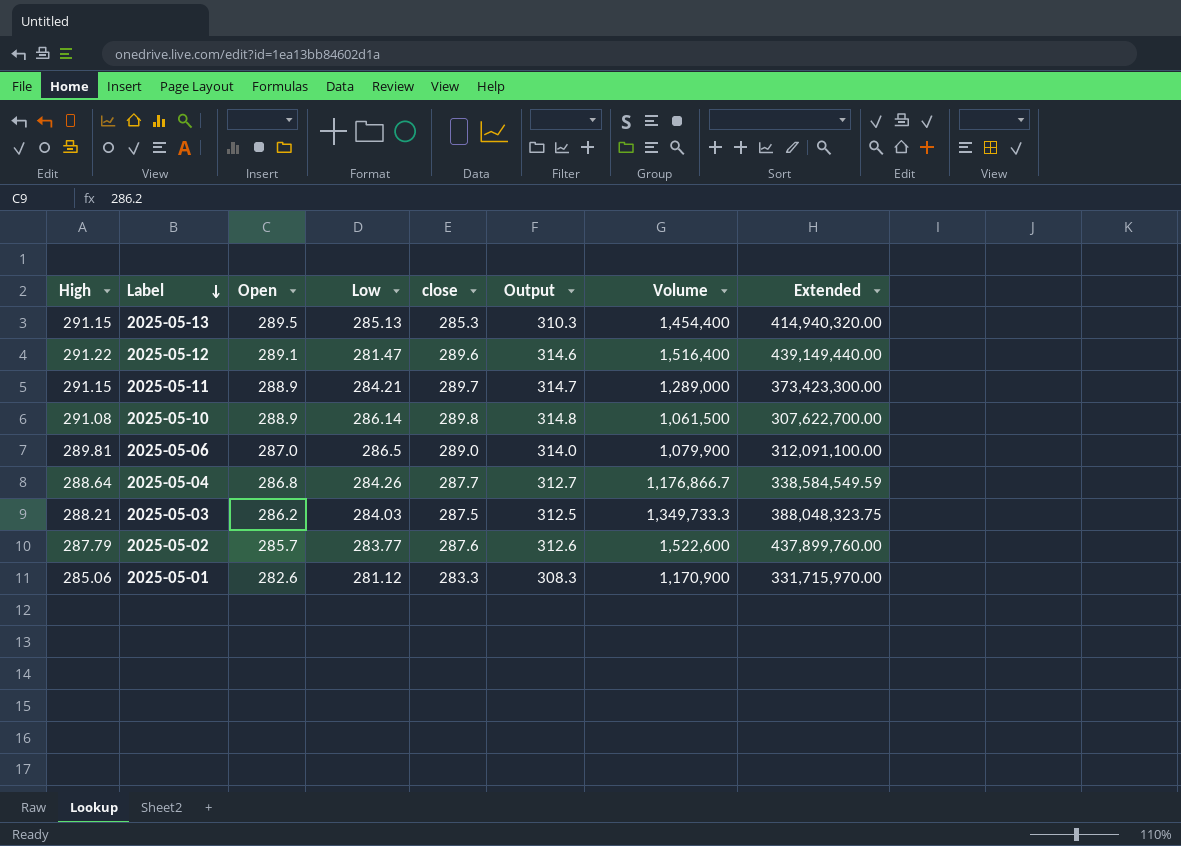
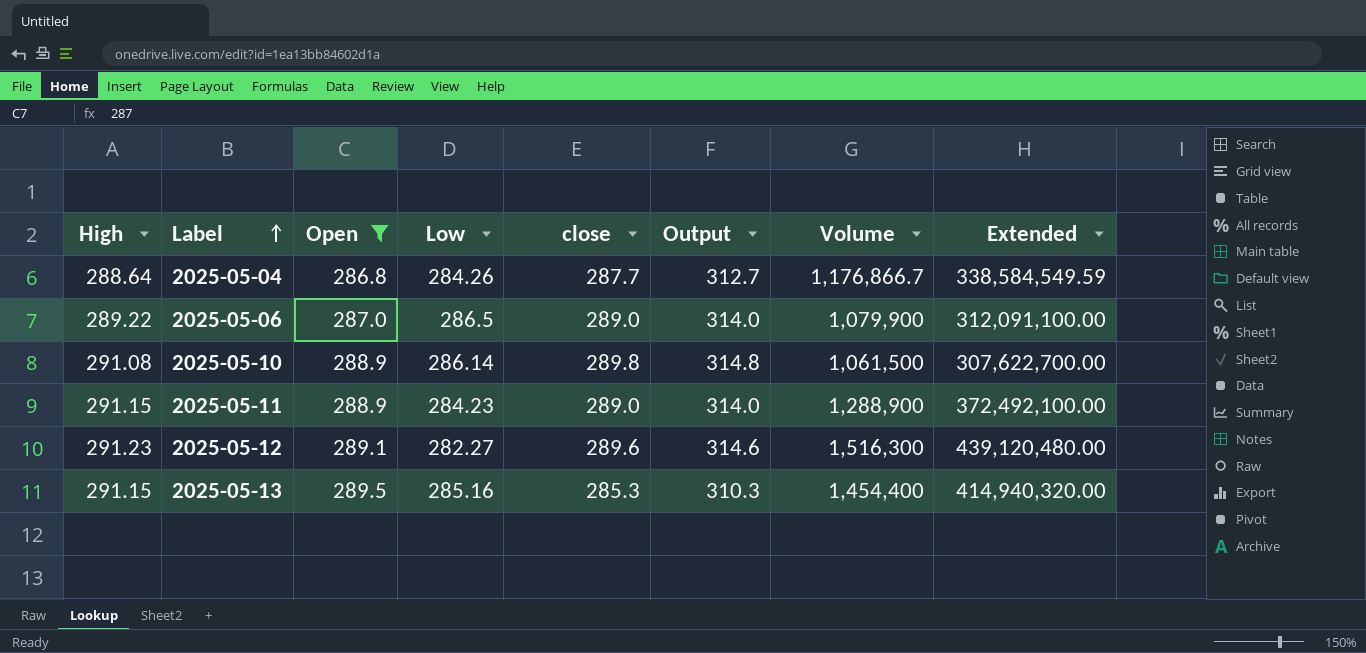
filter: none -> Open >= 286.8
row order: Label descending -> Label ascending
2025-05-06 | High: 289.81 -> 289.22
2025-05-11 | Low: 284.21 -> 284.23
2025-05-11 | close: 289.7 -> 289.0
2025-05-11 | Output: 314.7 -> 314.0
2025-05-11 | Volume: 1,289,000 -> 1,288,900
2025-05-11 | Extended: 373,423,300.00 -> 372,492,100.00
2025-05-12 | High: 291.22 -> 291.23
2025-05-12 | Low: 281.47 -> 282.27
2025-05-12 | Volume: 1,516,400 -> 1,516,300
2025-05-12 | Extended: 439,149,440.00 -> 439,120,480.00
2025-05-13 | Low: 285.13 -> 285.16

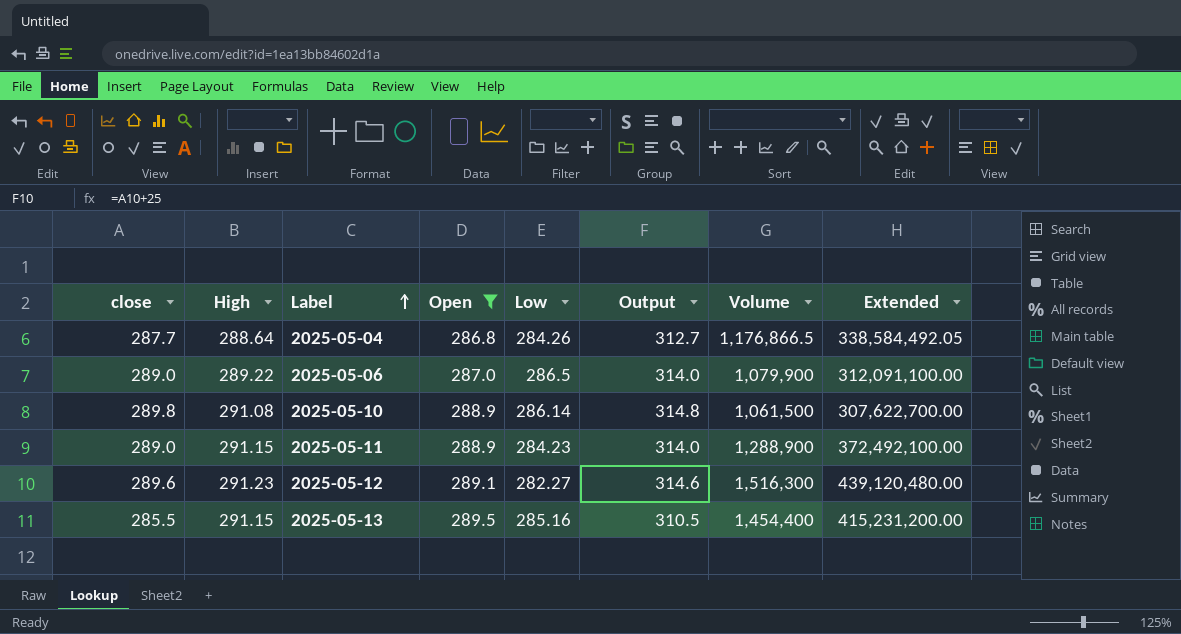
column close | position: 5 -> 1
2025-05-04 | Volume: 1,176,866.7 -> 1,176,866.5
2025-05-04 | Extended: 338,584,549.59 -> 338,584,492.05
2025-05-13 | close: 285.3 -> 285.5
2025-05-13 | Output: 310.3 -> 310.5
2025-05-13 | Extended: 414,940,320.00 -> 415,231,200.00

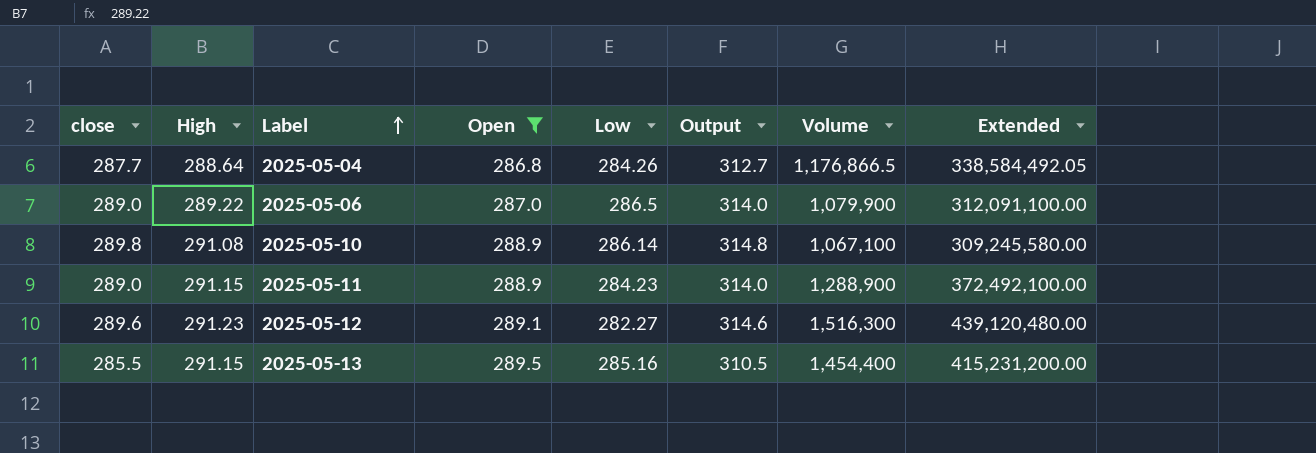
2025-05-10 | Volume: 1,061,500 -> 1,067,100
2025-05-10 | Extended: 307,622,700.00 -> 309,245,580.00

